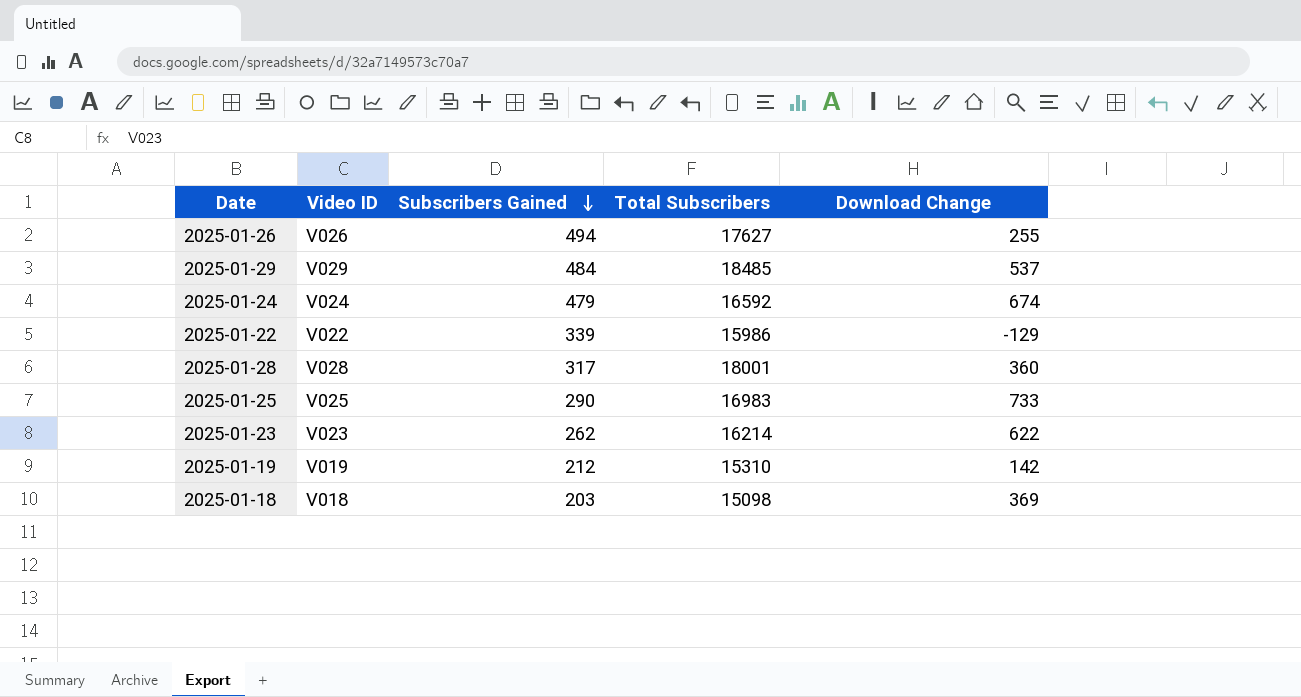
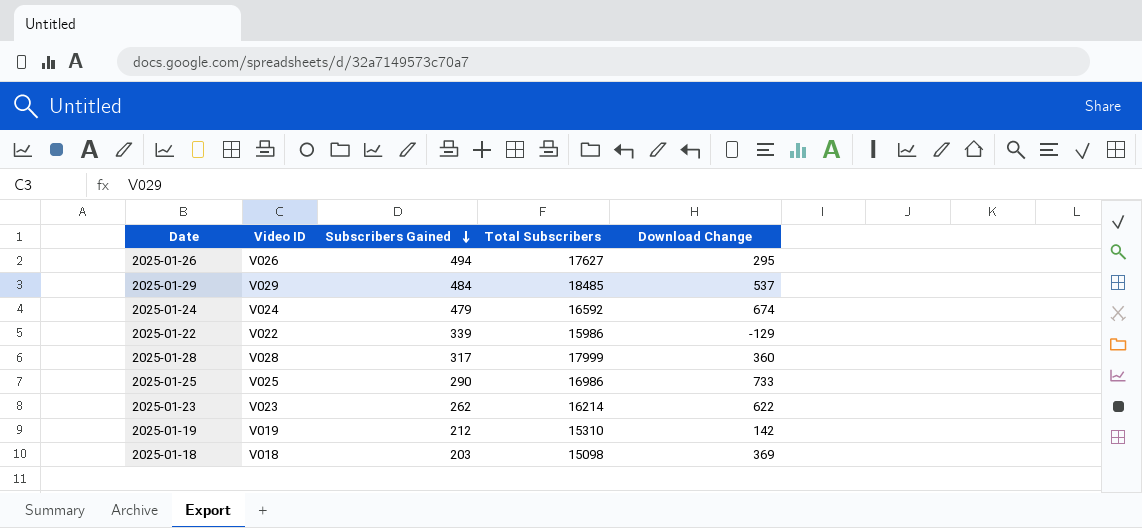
2025-01-26 | Download Change: 255 -> 295
2025-01-28 | Total Subscribers: 18001 -> 17999
2025-01-25 | Total Subscribers: 16983 -> 16986

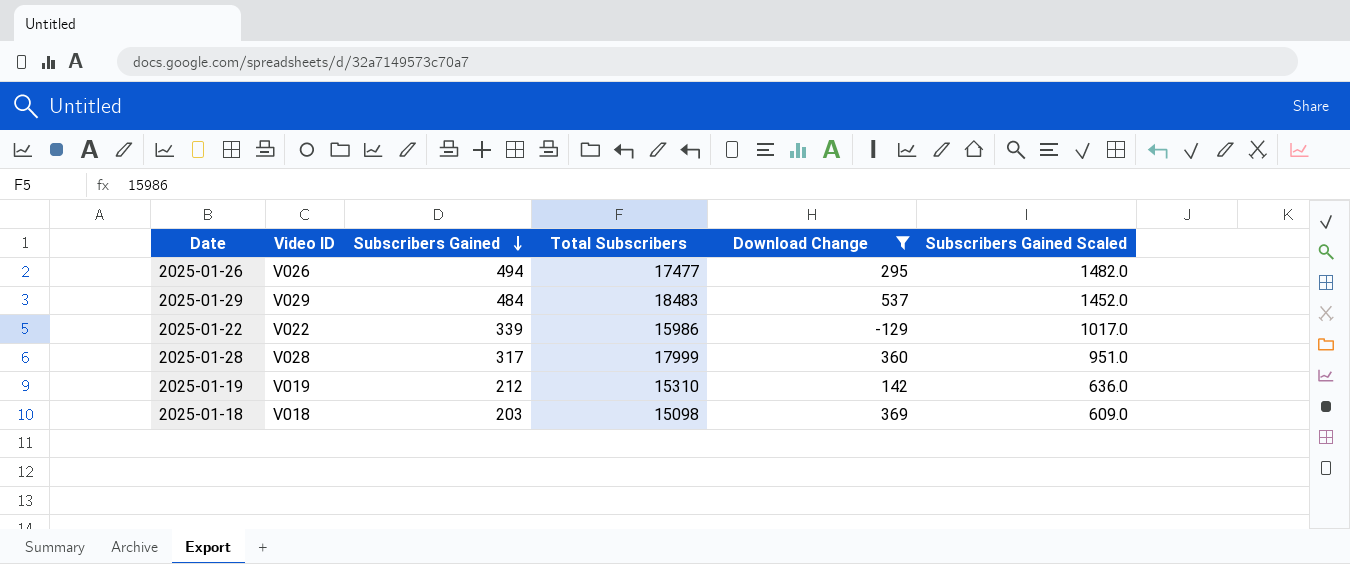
filter: none -> Download Change <= 537
column Subscribers Gained Scaled | formula: none -> [Subscribers Gained] * 3
2025-01-26 | Total Subscribers: 17627 -> 17477
2025-01-29 | Total Subscribers: 18485 -> 18483

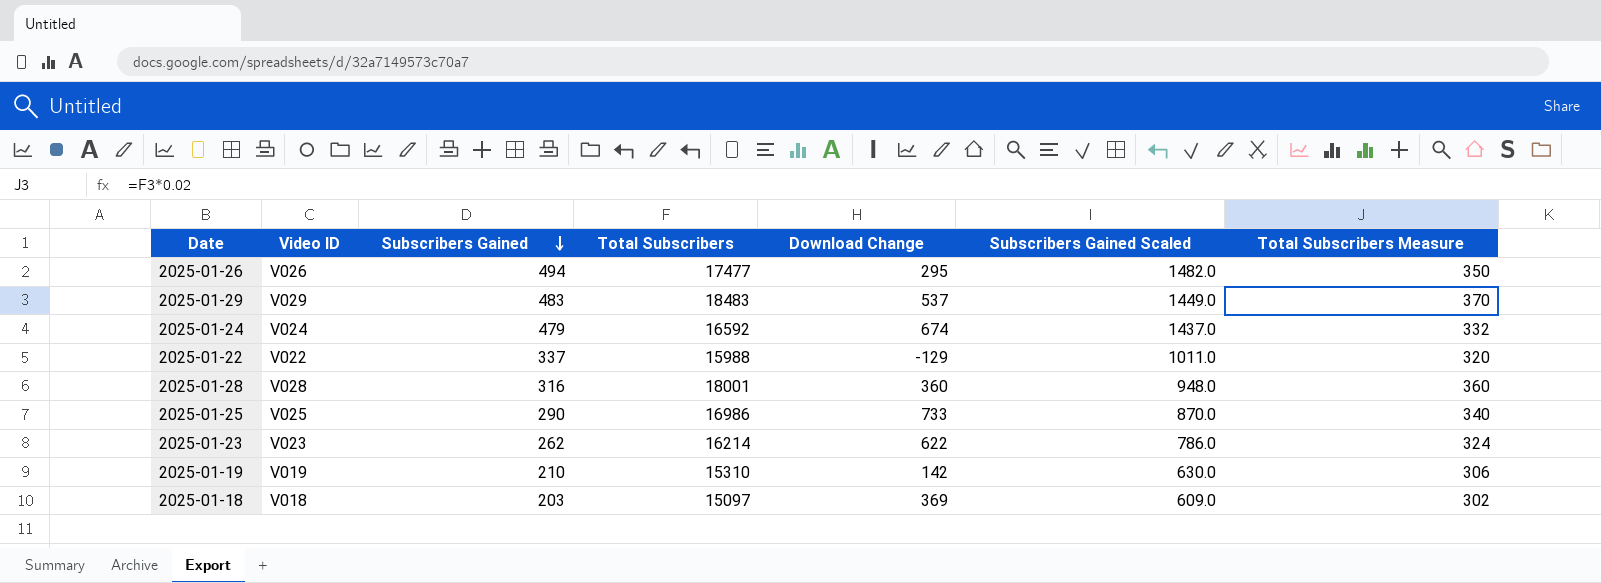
filter: Download Change <= 537 -> none
column Total Subscribers Measure | formula: none -> [Total Subscribers] * 0.02
2025-01-29 | Subscribers Gained: 484 -> 483
2025-01-29 | Subscribers Gained Scaled: 1452.0 -> 1449.0
2025-01-22 | Subscribers Gained: 339 -> 337
2025-01-22 | Total Subscribers: 15986 -> 15988
2025-01-22 | Subscribers Gained Scaled: 1017.0 -> 1011.0
2025-01-28 | Subscribers Gained: 317 -> 316
2025-01-28 | Total Subscribers: 17999 -> 18001
2025-01-28 | Subscribers Gained Scaled: 951.0 -> 948.0
2025-01-19 | Subscribers Gained: 212 -> 210
2025-01-19 | Subscribers Gained Scaled: 636.0 -> 630.0
2025-01-18 | Total Subscribers: 15098 -> 15097

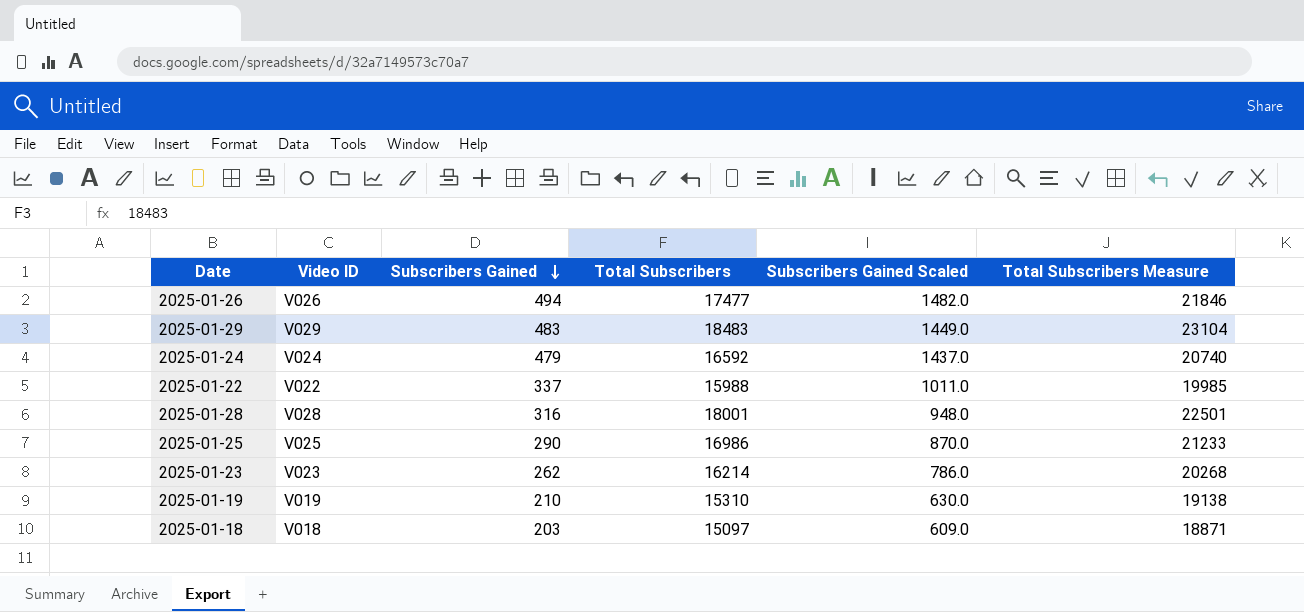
column Download Change | position: 5 -> none
column Total Subscribers Measure | formula: [Total Subscribers] * 0.02 -> [Total Subscribers] * 1.25

